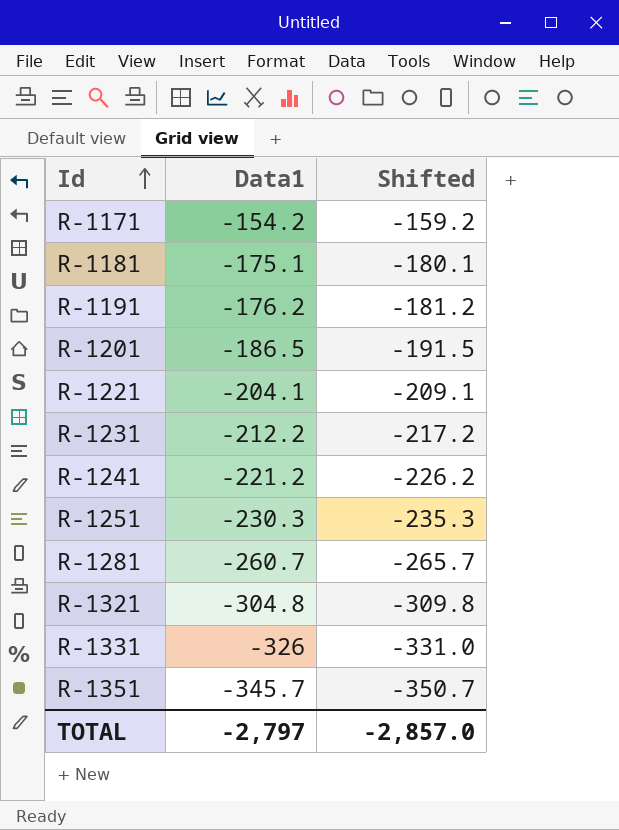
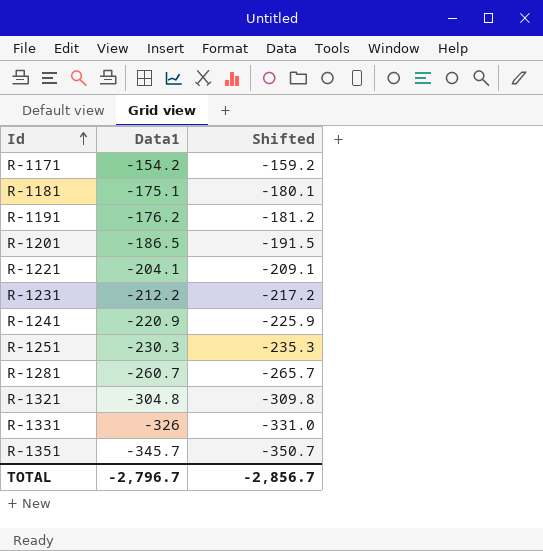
R-1241 | Data1: -221.2 -> -220.9
R-1241 | Shifted: -226.2 -> -225.9
TOTAL | Data1: -2,797 -> -2,796.7
TOTAL | Shifted: -2,857.0 -> -2,856.7

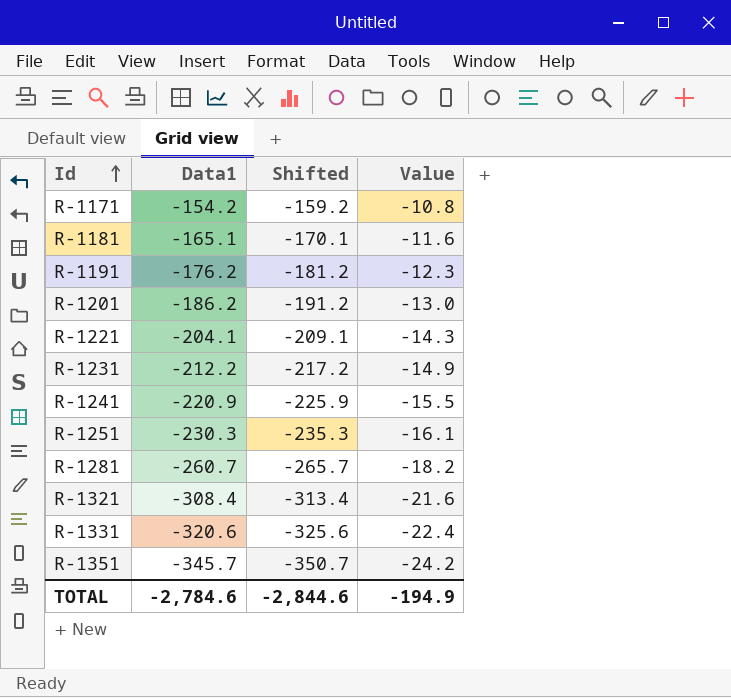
column Value | formula: none -> [Data1] * 0.07
R-1181 | Data1: -175.1 -> -165.1
R-1181 | Shifted: -180.1 -> -170.1
R-1201 | Data1: -186.5 -> -186.2
R-1201 | Shifted: -191.5 -> -191.2
R-1321 | Data1: -304.8 -> -308.4
R-1321 | Shifted: -309.8 -> -313.4
R-1331 | Data1: -326 -> -320.6
R-1331 | Shifted: -331.0 -> -325.6
TOTAL | Data1: -2,796.7 -> -2,784.6
TOTAL | Shifted: -2,856.7 -> -2,844.6

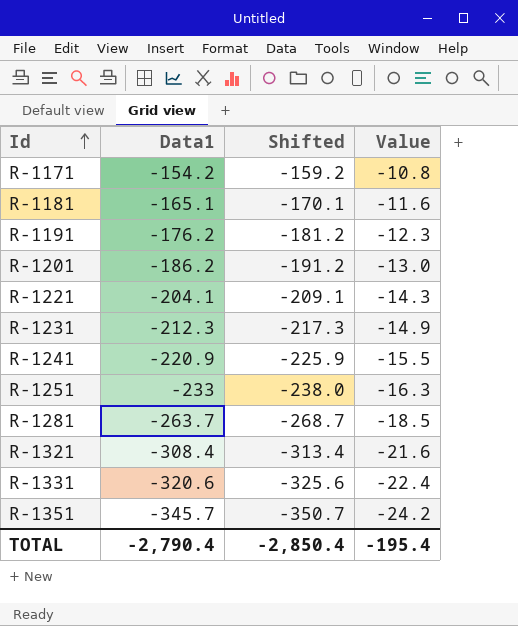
R-1231 | Data1: -212.2 -> -212.3
R-1231 | Shifted: -217.2 -> -217.3
R-1251 | Data1: -230.3 -> -233
R-1251 | Shifted: -235.3 -> -238.0
R-1251 | Value: -16.1 -> -16.3
R-1281 | Data1: -260.7 -> -263.7
R-1281 | Shifted: -265.7 -> -268.7
R-1281 | Value: -18.2 -> -18.5
TOTAL | Data1: -2,784.6 -> -2,790.4
TOTAL | Shifted: -2,844.6 -> -2,850.4
TOTAL | Value: -194.9 -> -195.4

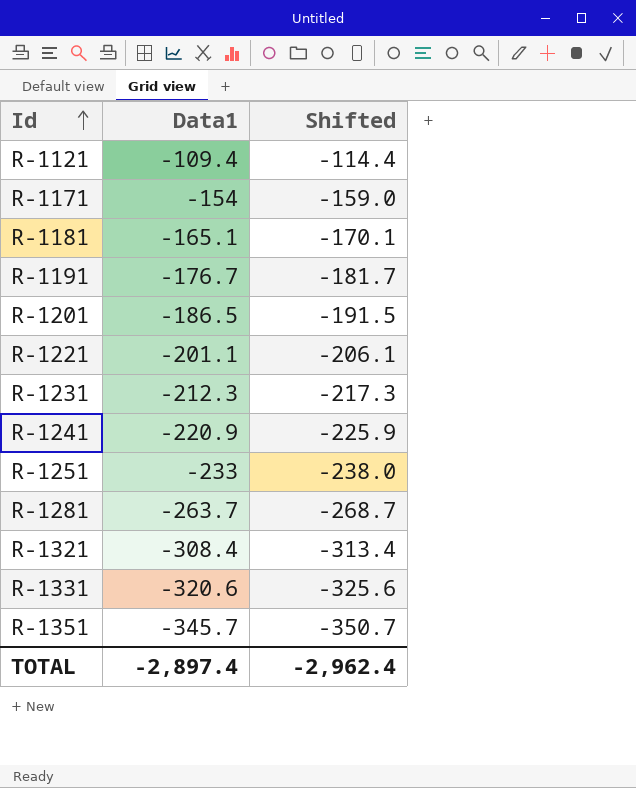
column Value | formula: [Data1] * 0.07 -> none
row R-1121: none -> -109.4 | -114.4
R-1171 | Data1: -154.2 -> -154
R-1171 | Shifted: -159.2 -> -159.0
R-1191 | Data1: -176.2 -> -176.7
R-1191 | Shifted: -181.2 -> -181.7
R-1201 | Data1: -186.2 -> -186.5
R-1201 | Shifted: -191.2 -> -191.5
R-1221 | Data1: -204.1 -> -201.1
R-1221 | Shifted: -209.1 -> -206.1
TOTAL | Data1: -2,790.4 -> -2,897.4
TOTAL | Shifted: -2,850.4 -> -2,962.4

